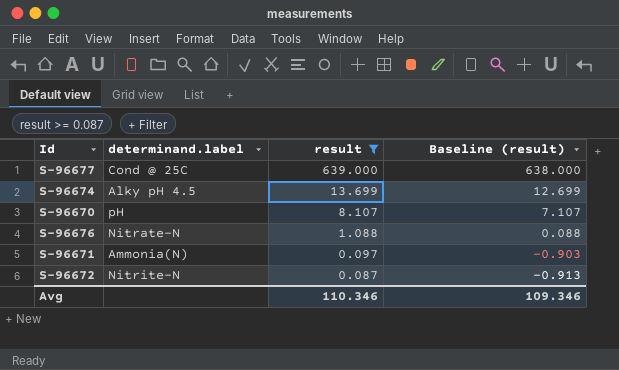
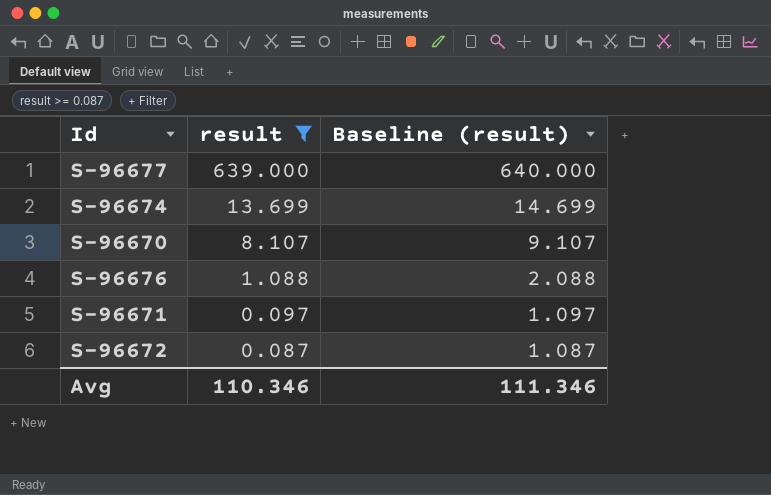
column determinand.label | position: 2 -> none
column Baseline (result) | formula: [result] - 1 -> [result] + 1
Avg | Baseline (result): 109.346 -> 111.346

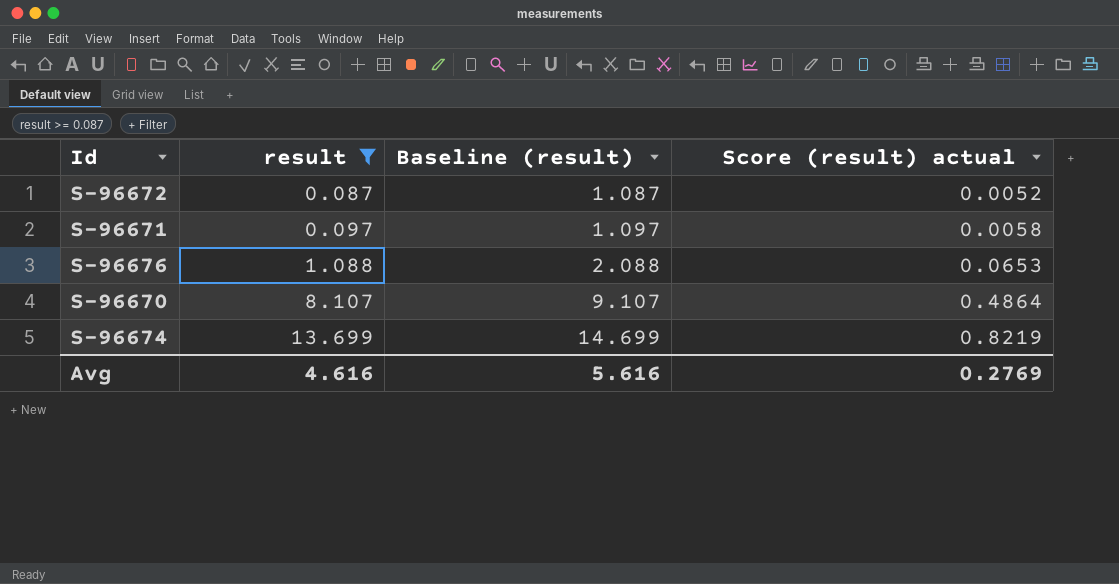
row order: result descending -> result ascending
column Score (result) actual | formula: none -> [result] * 0.06
row S-96677: 639.000 | 640.000 -> none
Avg | result: 110.346 -> 4.616
Avg | Baseline (result): 111.346 -> 5.616

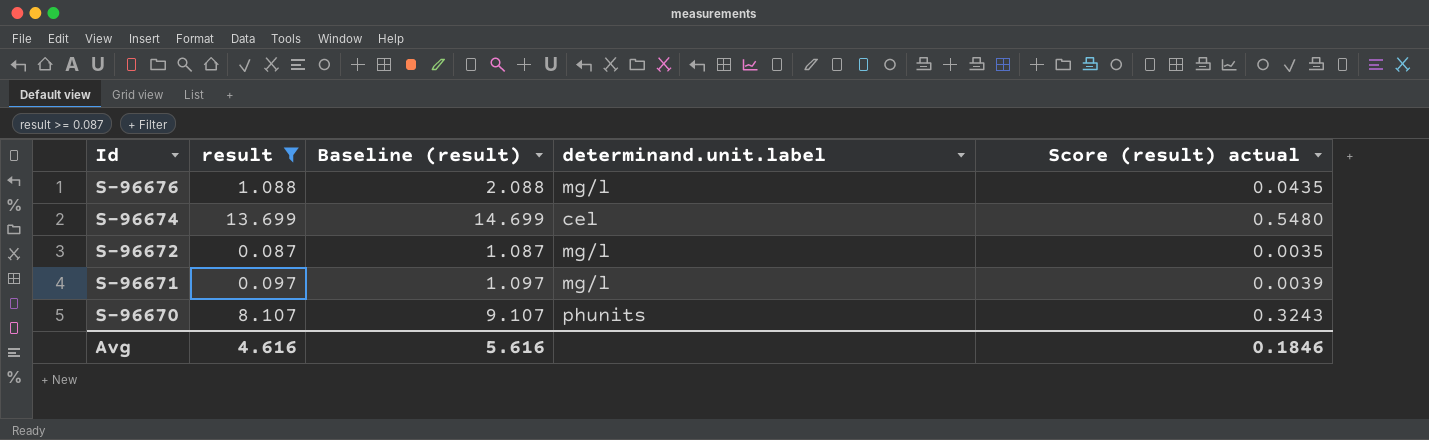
row order: result ascending -> Id descending
column determinand.unit.label | position: none -> 4
column Score (result) actual | formula: [result] * 0.06 -> [result] * 0.04
Avg | Score (result) actual: 0.2769 -> 0.1846

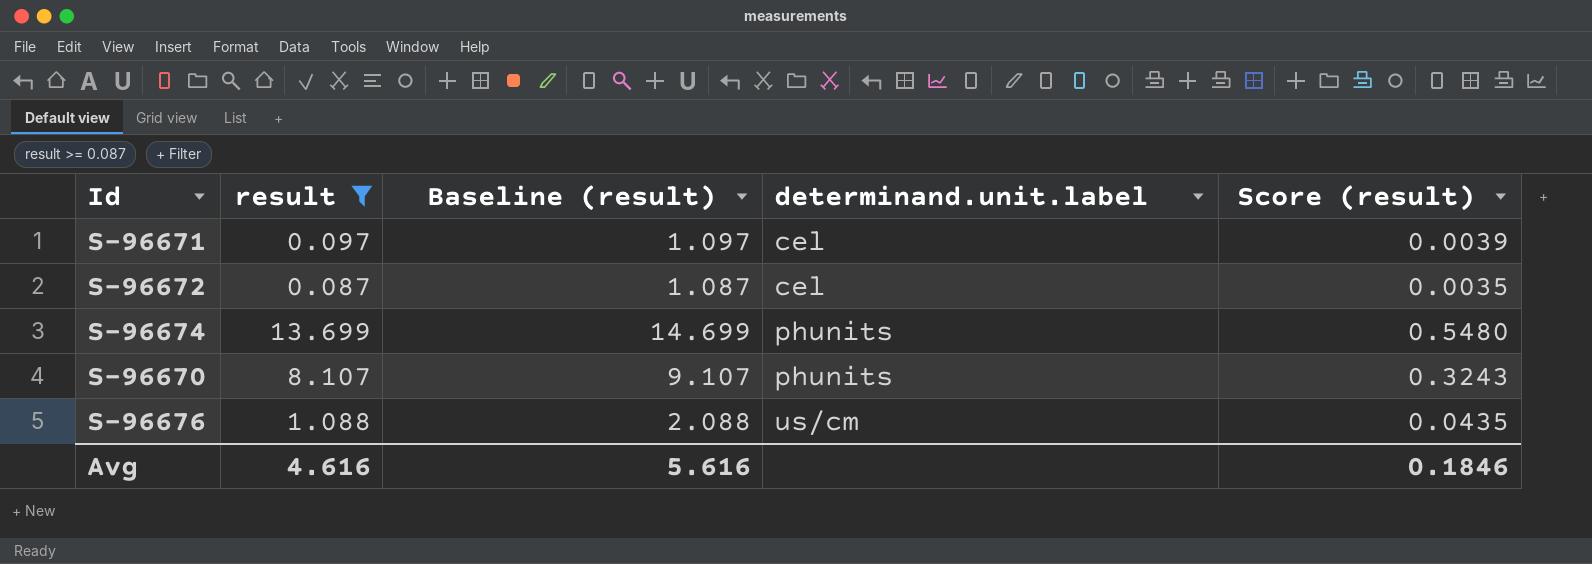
row order: Id descending -> determinand.unit.label ascending
column name: Score (result) actual -> Score (result)
S-96671 | determinand.unit.label: mg/l -> cel
S-96672 | determinand.unit.label: mg/l -> cel
S-96674 | determinand.unit.label: cel -> phunits
S-96676 | determinand.unit.label: mg/l -> us/cm

